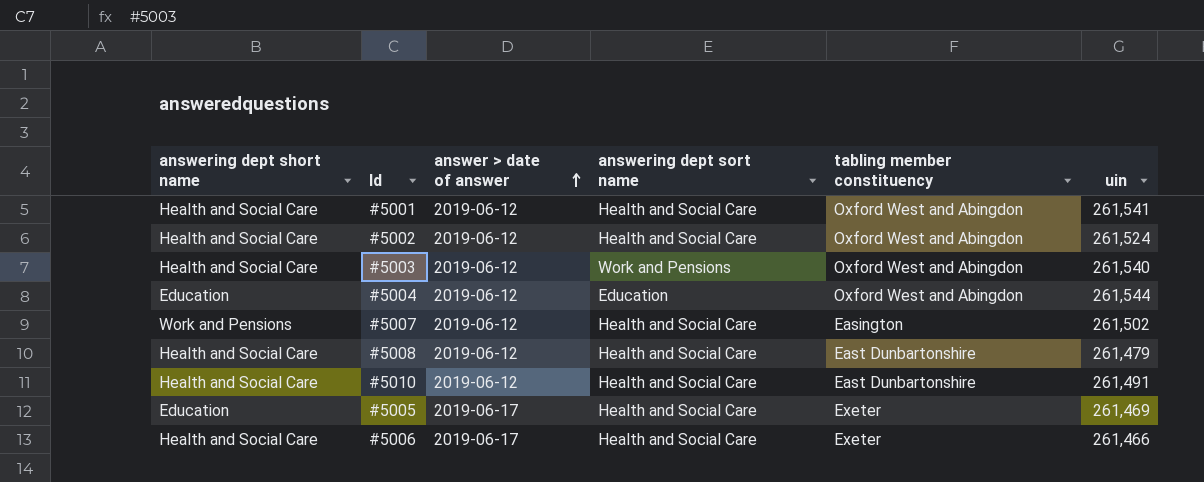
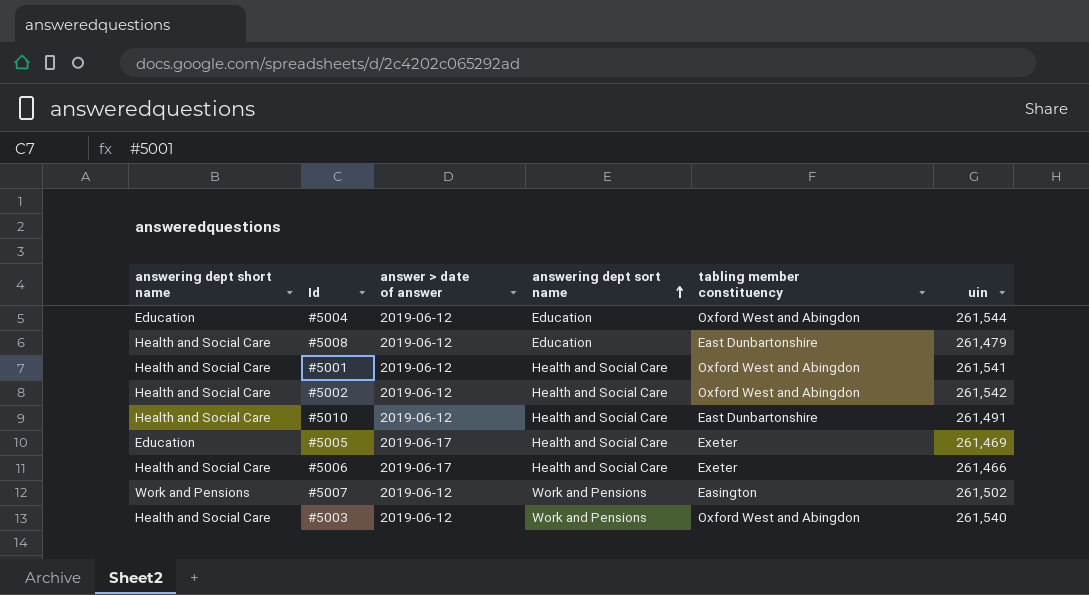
row order: answer > date of answer ascending -> answering dept sort name ascending
#5008 | answering dept sort name: Health and Social Care -> Education
#5002 | uin: 261,524 -> 261,542
#5007 | answering dept sort name: Health and Social Care -> Work and Pensions

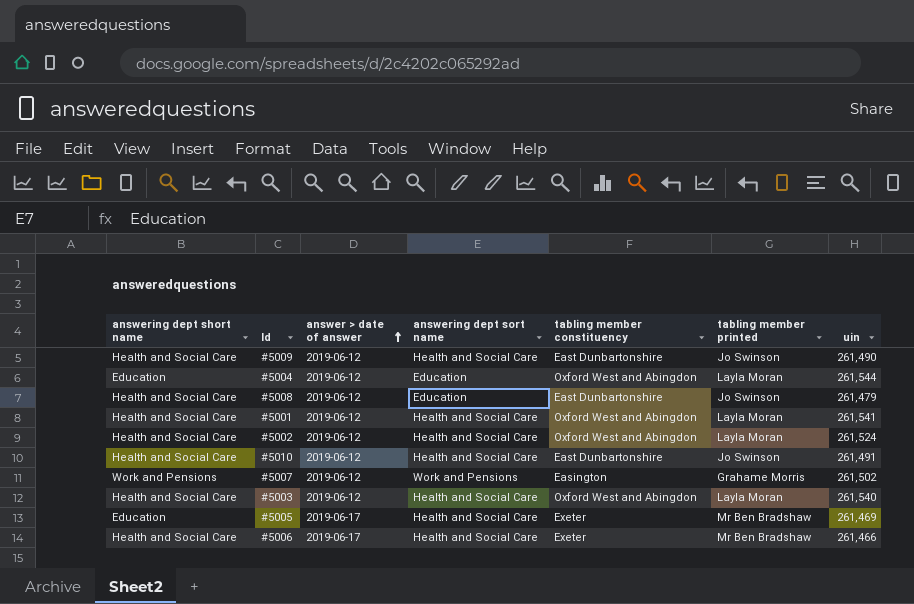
row order: answering dept sort name ascending -> answer > date of answer ascending
column tabling member printed | position: none -> 6
row #5009: none -> Health and Social Care | 2019-06-12 | Health and Social Care | East Dunbartonshire | Jo Swinson | 261,490
#5002 | uin: 261,542 -> 261,524
#5003 | answering dept sort name: Work and Pensions -> Health and Social Care

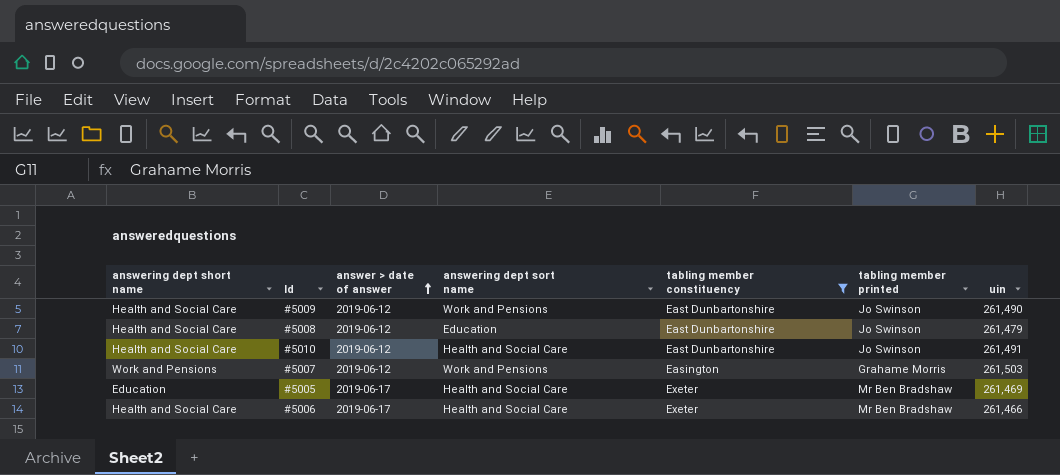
filter: none -> tabling member constituency != Oxford West and Abingdon
#5009 | answering dept sort name: Health and Social Care -> Work and Pensions
#5007 | uin: 261,502 -> 261,503

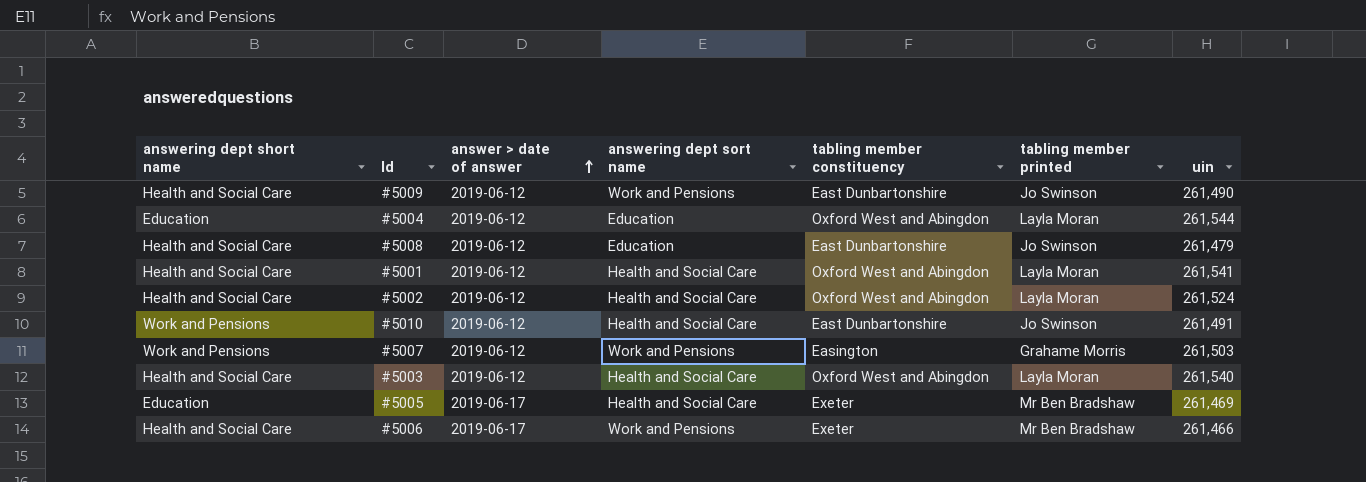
filter: tabling member constituency != Oxford West and Abingdon -> none
#5010 | answering dept short name: Health and Social Care -> Work and Pensions
#5006 | answering dept sort name: Health and Social Care -> Work and Pensions

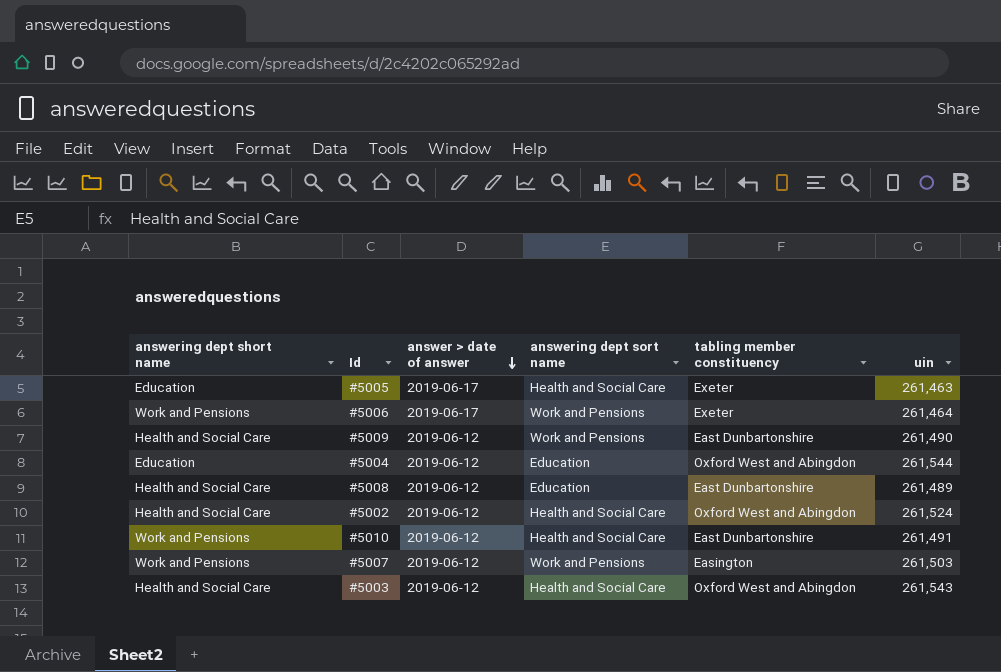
row order: answer > date of answer ascending -> answer > date of answer descending
column tabling member printed | position: 6 -> none
row #5001: Health and Social Care | 2019-06-12 | Health and Social Care | Oxford West and Abingdon | Layla Moran | 261,541 -> none
#5005 | uin: 261,469 -> 261,463
#5006 | answering dept short name: Health and Social Care -> Work and Pensions
#5006 | uin: 261,466 -> 261,464
#5008 | uin: 261,479 -> 261,489
#5003 | uin: 261,540 -> 261,543

